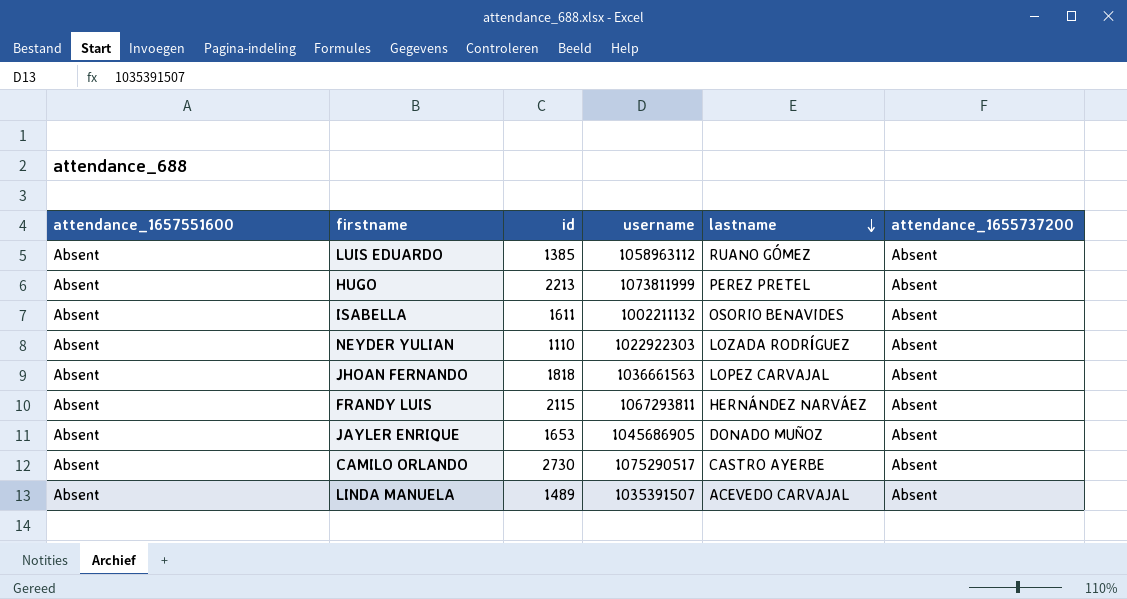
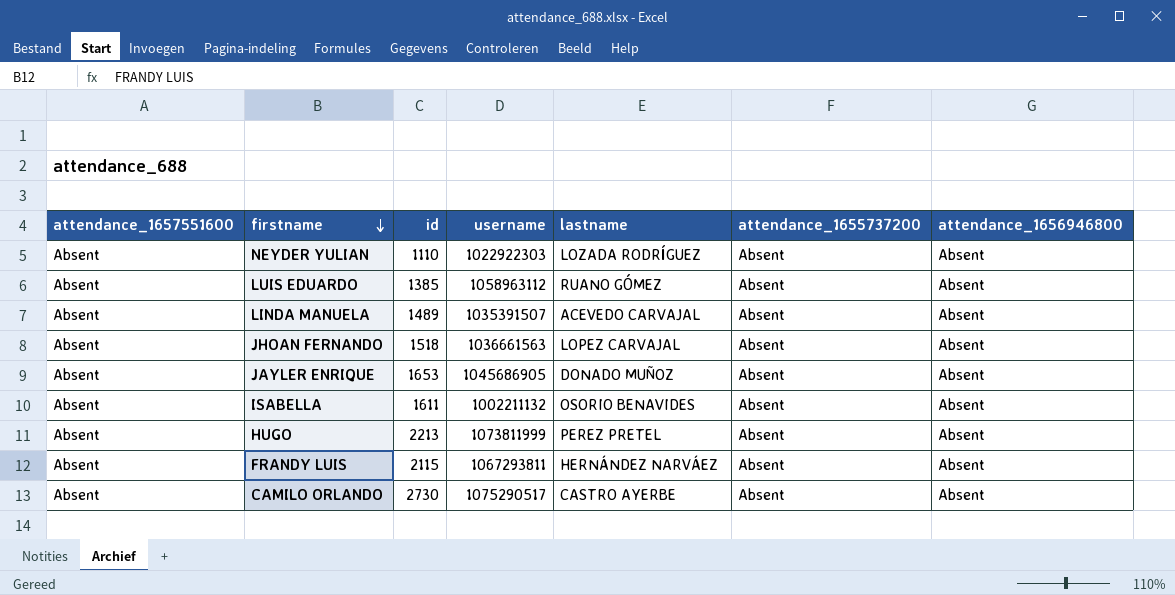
row order: lastname descending -> firstname descending
column attendance_1656946800 | position: none -> 7
JHOAN FERNANDO | id: 1818 -> 1518

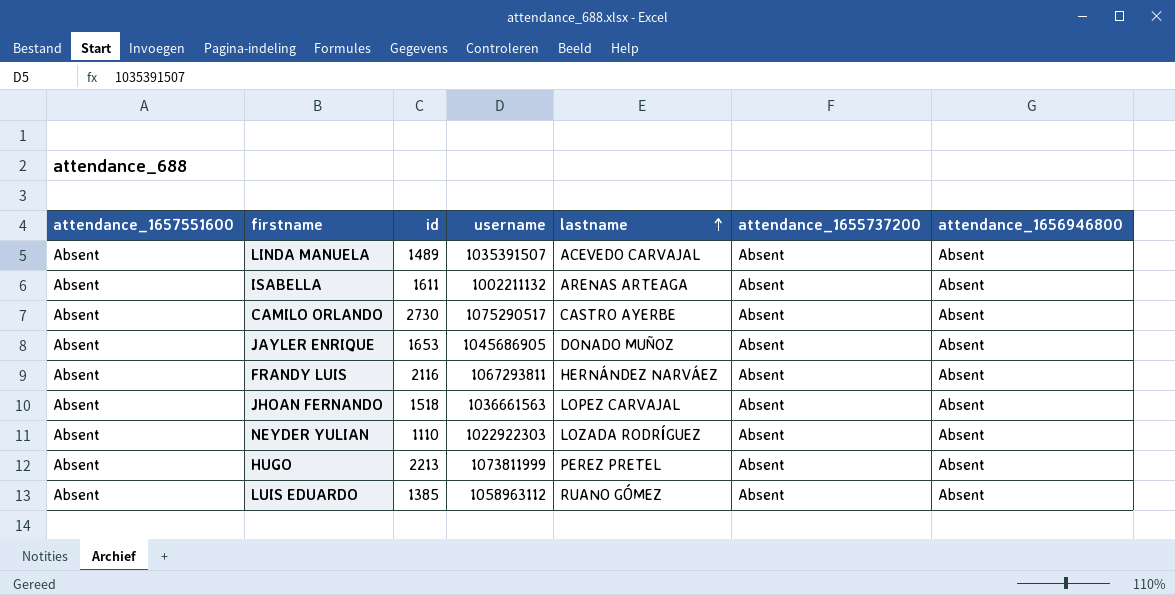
row order: firstname descending -> lastname ascending
ISABELLA | lastname: OSORIO BENAVIDES -> ARENAS ARTEAGA
FRANDY LUIS | id: 2115 -> 2116

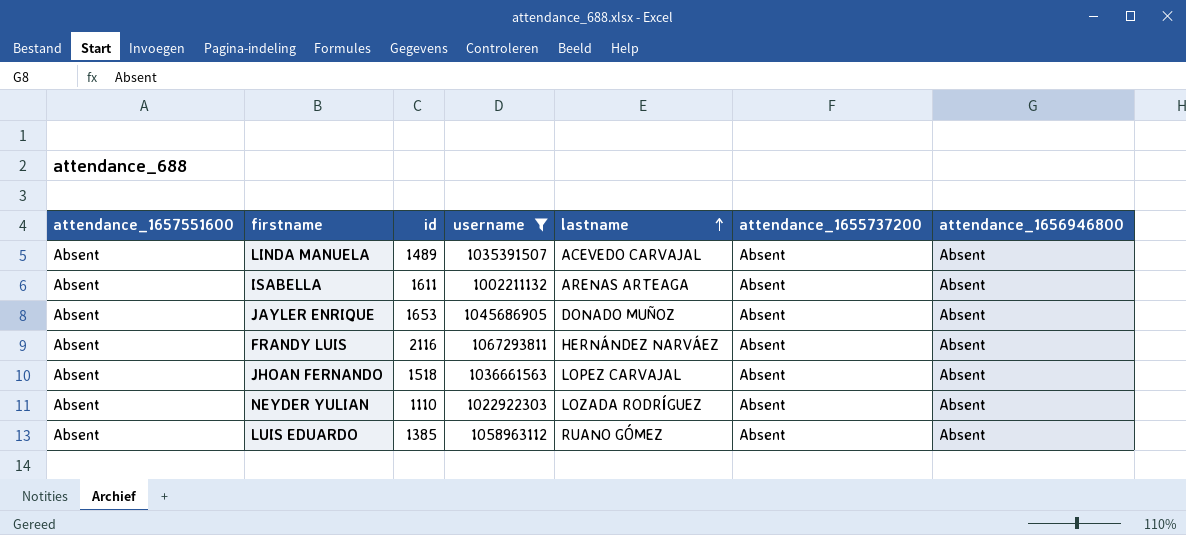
filter: none -> username <= 1067293811

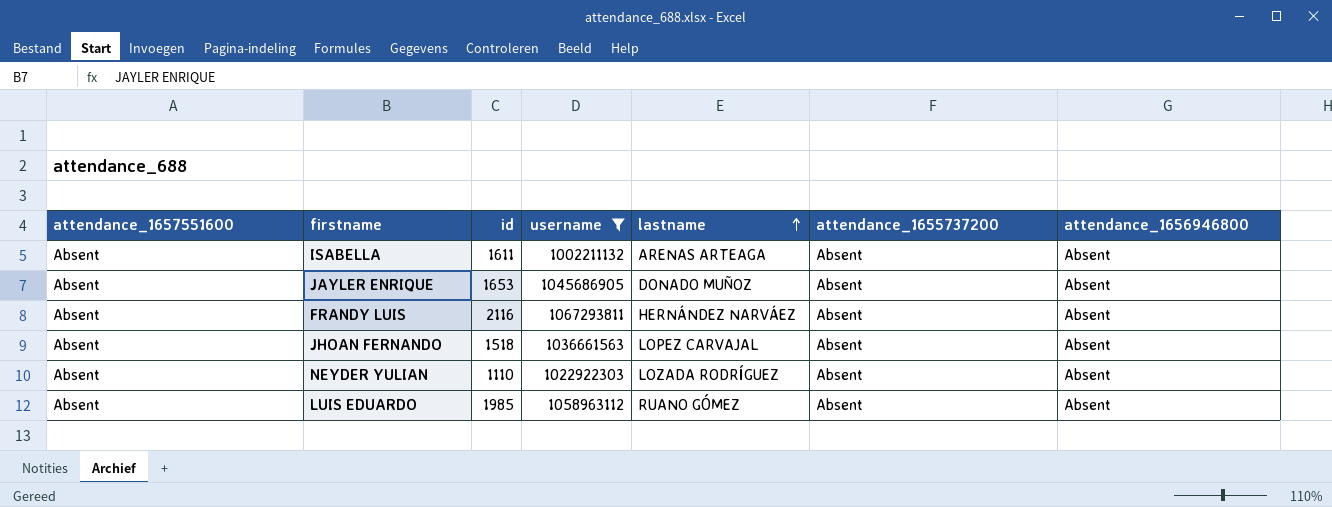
row LINDA MANUELA: Absent | 1489 | 1035391507 | ACEVEDO CARVAJAL | Absent | Absent -> none
LUIS EDUARDO | id: 1385 -> 1985

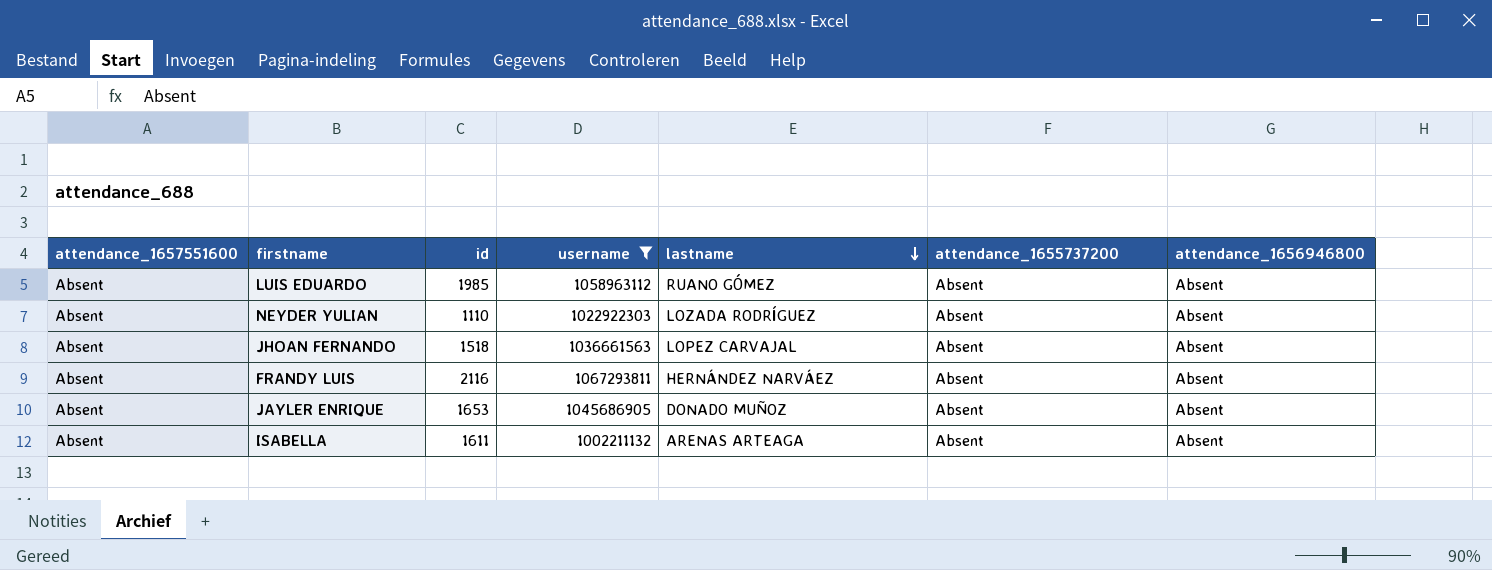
row order: lastname ascending -> lastname descending

